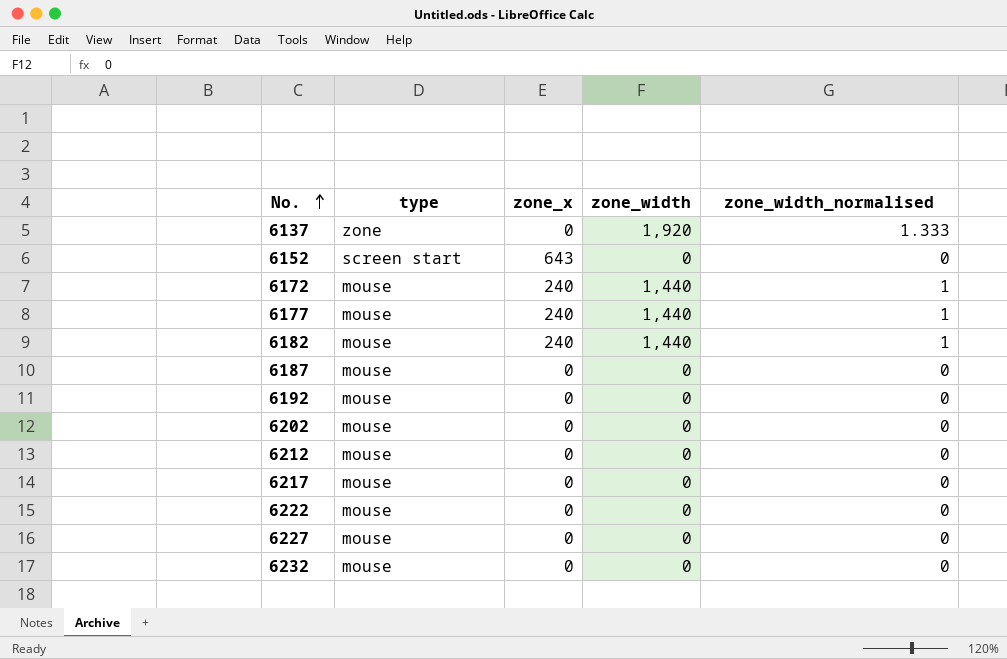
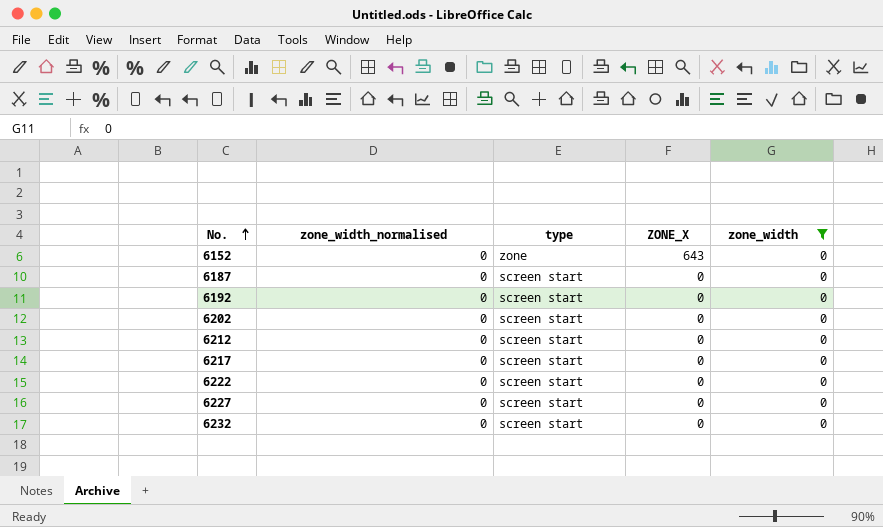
filter: none -> zone_width = 0
column zone_width_normalised | position: 5 -> 2
column name: zone_x -> ZONE_X
6152 | type: screen start -> zone
6187 | type: mouse -> screen start
6192 | type: mouse -> screen start
6202 | type: mouse -> screen start
6212 | type: mouse -> screen start
6217 | type: mouse -> screen start
6222 | type: mouse -> screen start
6227 | type: mouse -> screen start
6232 | type: mouse -> screen start

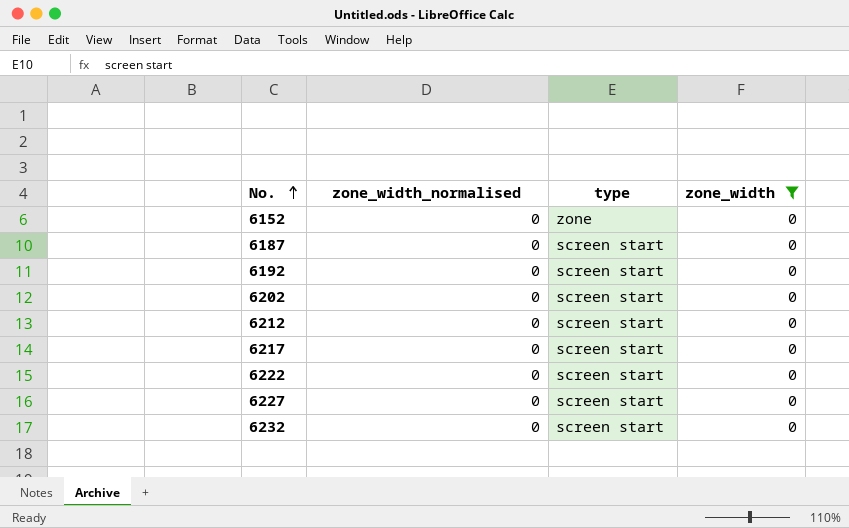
column ZONE_X | position: 4 -> none

